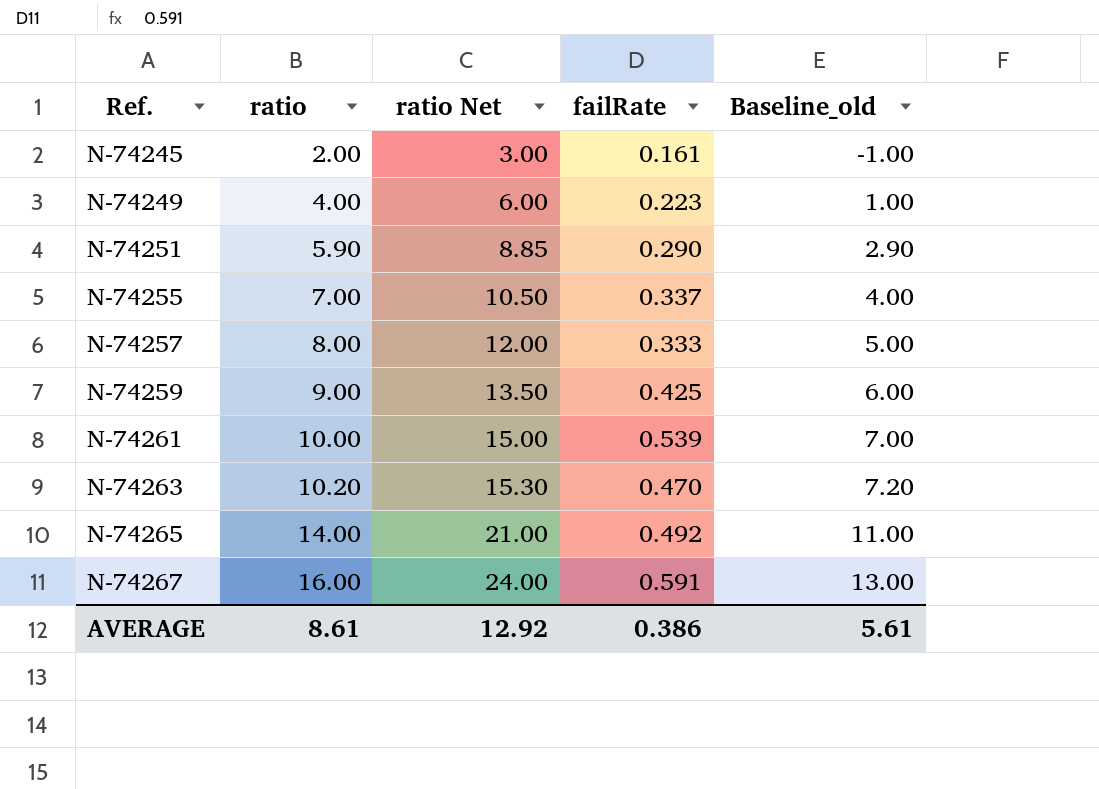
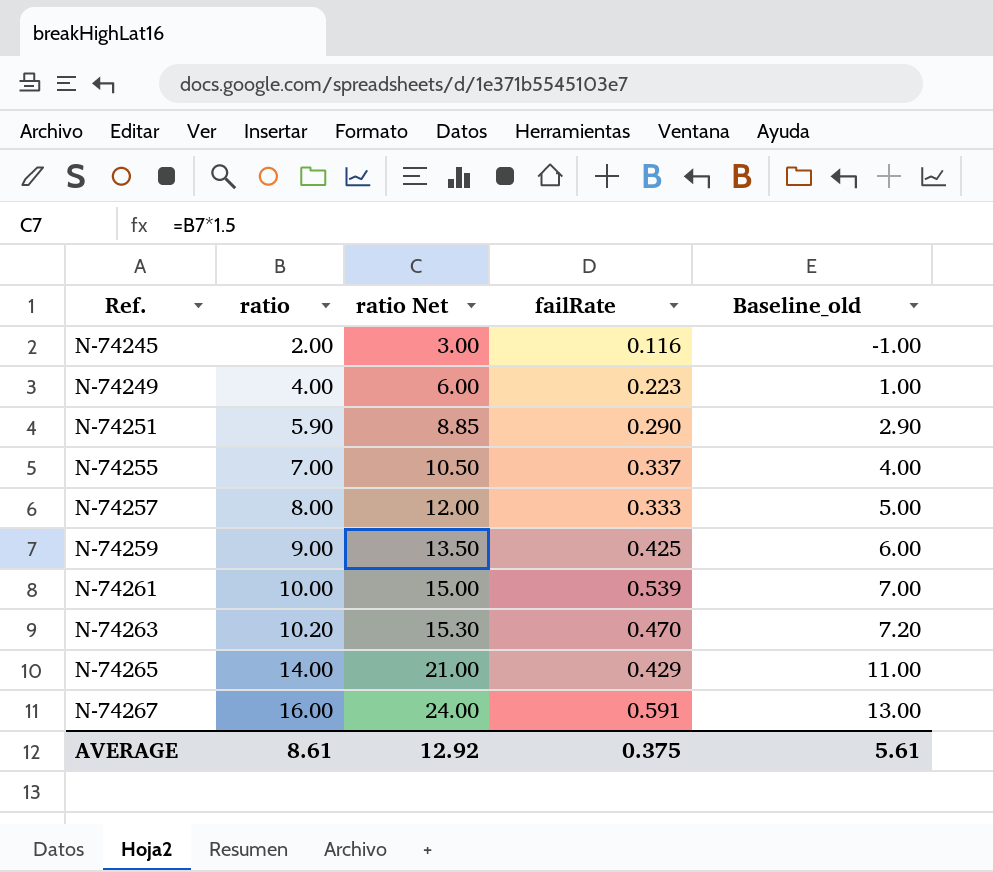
N-74245 | failRate: 0.161 -> 0.116
N-74265 | failRate: 0.492 -> 0.429
AVERAGE | failRate: 0.386 -> 0.375

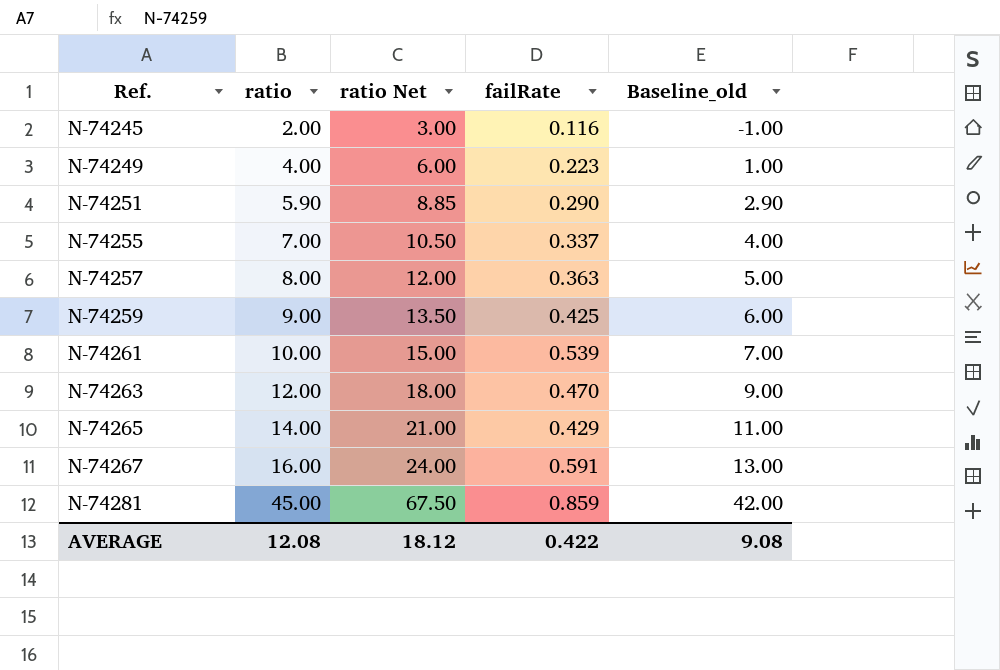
N-74257 | failRate: 0.333 -> 0.363
N-74263 | ratio: 10.20 -> 12.00
N-74263 | ratio Net: 15.30 -> 18.00
N-74263 | Baseline_old: 7.20 -> 9.00
row N-74281: none -> 45.00 | 67.50 | 0.859 | 42.00
AVERAGE | ratio: 8.61 -> 12.08
AVERAGE | ratio Net: 12.92 -> 18.12
AVERAGE | failRate: 0.375 -> 0.422
AVERAGE | Baseline_old: 5.61 -> 9.08

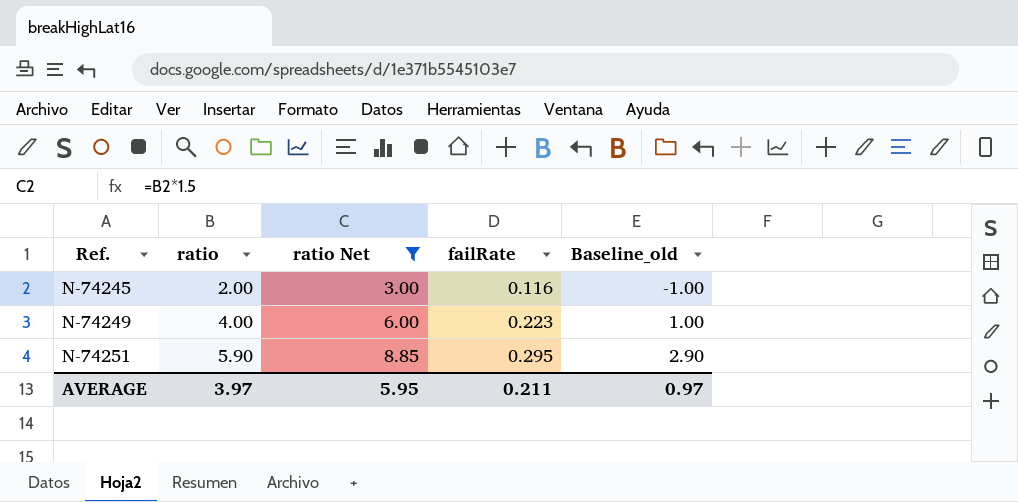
filter: none -> ratio Net <= 8.85
N-74251 | failRate: 0.290 -> 0.295
AVERAGE | ratio: 12.08 -> 3.97
AVERAGE | ratio Net: 18.12 -> 5.95
AVERAGE | failRate: 0.422 -> 0.211
AVERAGE | Baseline_old: 9.08 -> 0.97

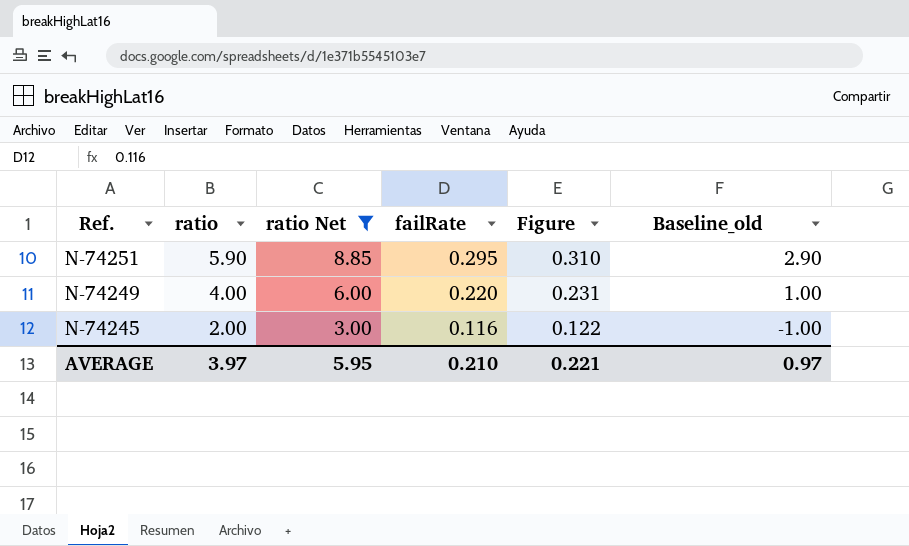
row order: Ref. ascending -> Ref. descending
column Figure | formula: none -> [failRate] * 1.05
N-74249 | failRate: 0.223 -> 0.220
AVERAGE | failRate: 0.211 -> 0.210

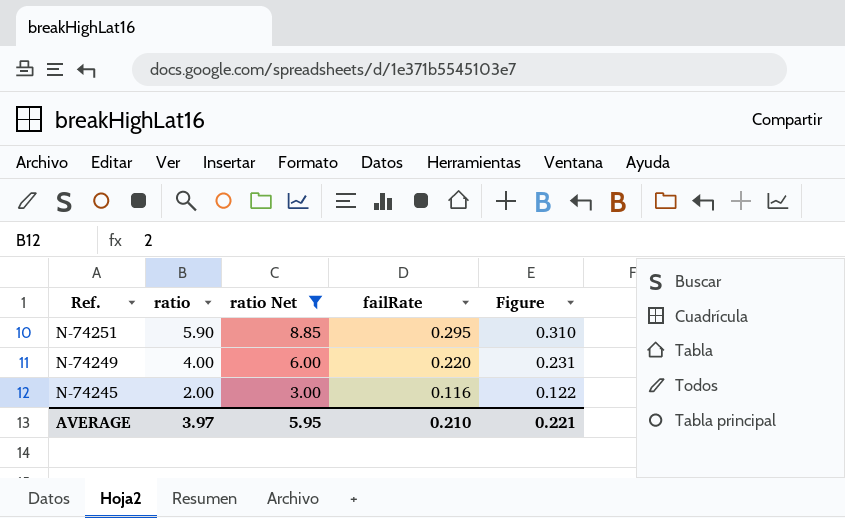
column Baseline_old | formula: [ratio] - 3 -> none

